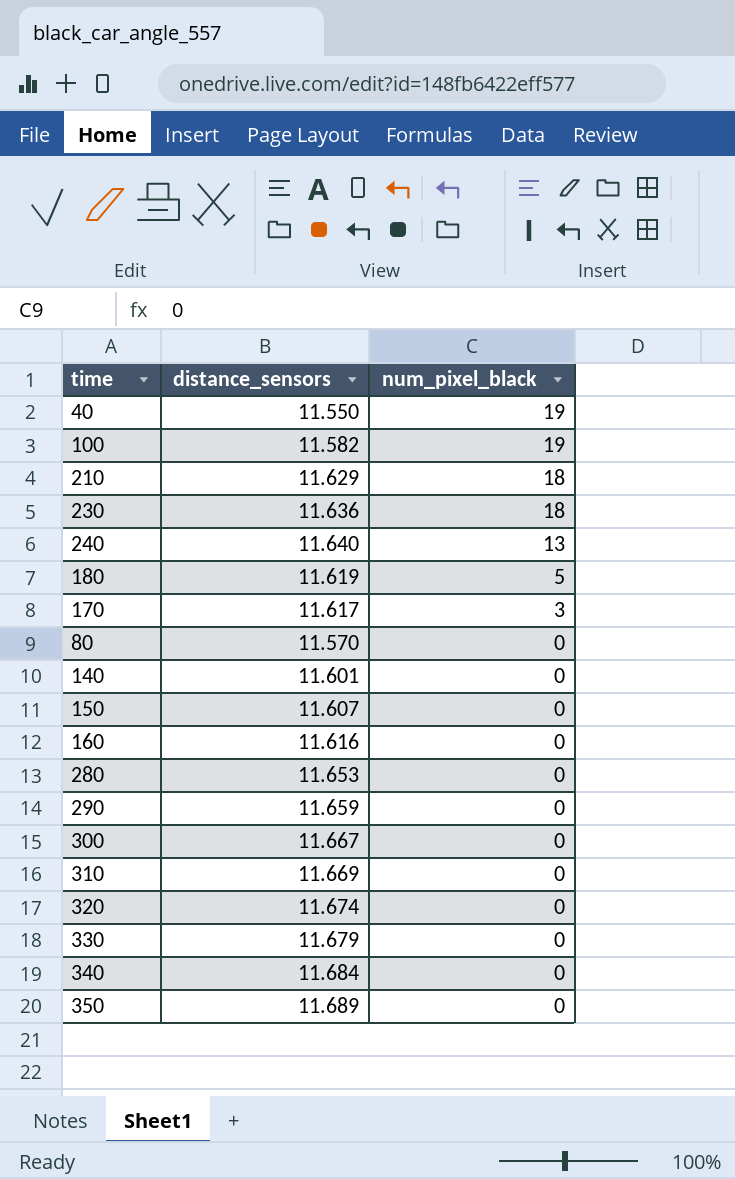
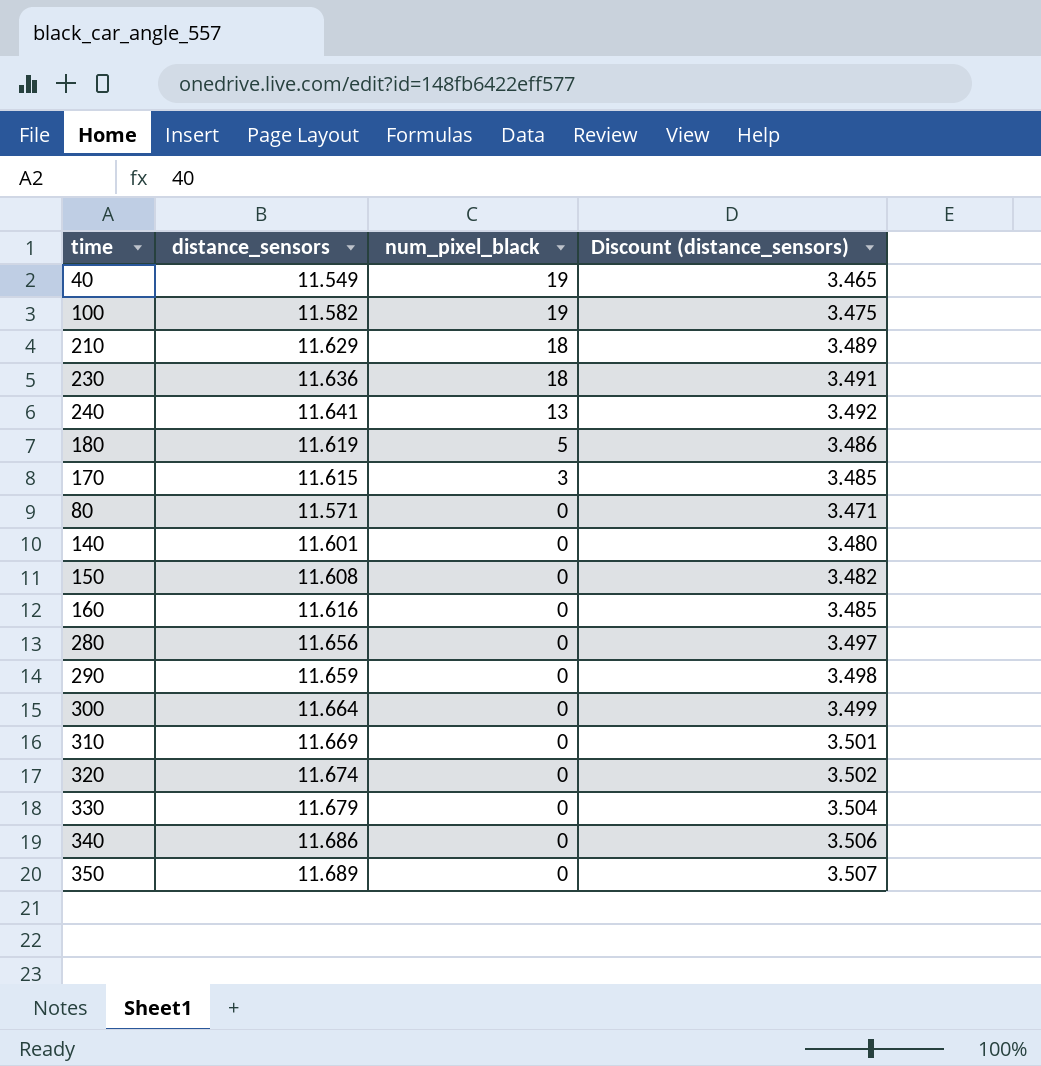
column Discount (distance_sensors) | formula: none -> [distance_sensors] * 0.3
40 | distance_sensors: 11.550 -> 11.549
240 | distance_sensors: 11.640 -> 11.641
170 | distance_sensors: 11.617 -> 11.615
80 | distance_sensors: 11.570 -> 11.571
150 | distance_sensors: 11.607 -> 11.608
280 | distance_sensors: 11.653 -> 11.656
300 | distance_sensors: 11.667 -> 11.664
340 | distance_sensors: 11.684 -> 11.686

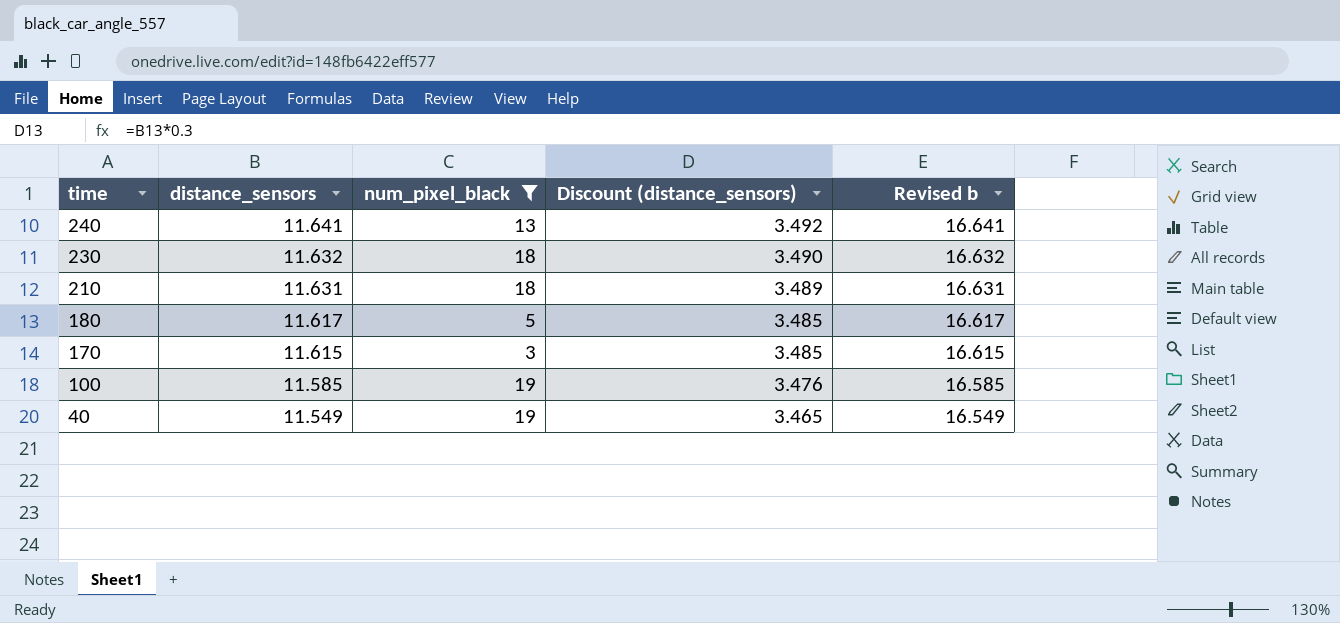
filter: none -> num_pixel_black != 0
row order: num_pixel_black descending -> time descending
column Revised b | formula: none -> [distance_sensors] + 5
230 | distance_sensors: 11.636 -> 11.632
230 | Discount (distance_sensors): 3.491 -> 3.490
210 | distance_sensors: 11.629 -> 11.631
180 | distance_sensors: 11.619 -> 11.617
180 | Discount (distance_sensors): 3.486 -> 3.485
100 | distance_sensors: 11.582 -> 11.585
100 | Discount (distance_sensors): 3.475 -> 3.476

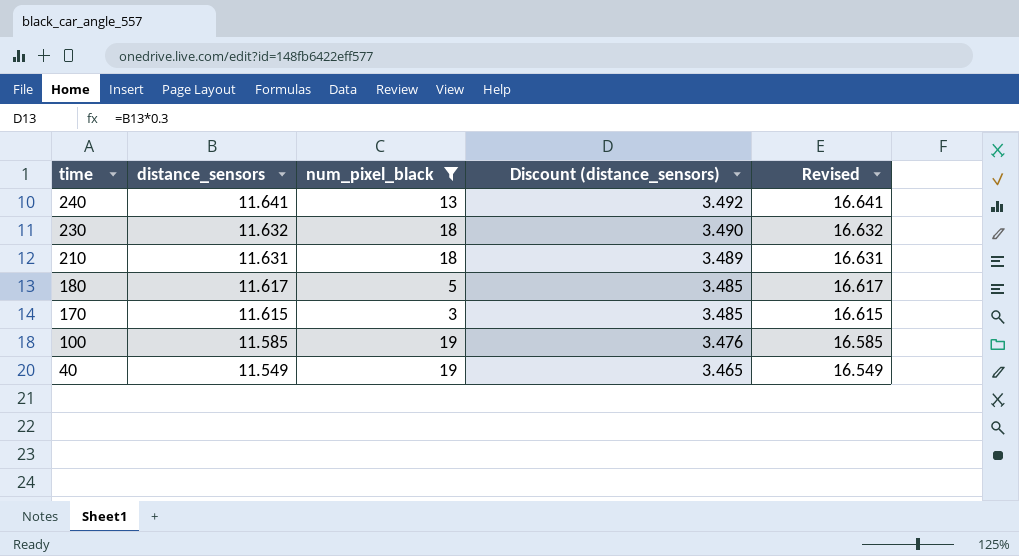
column name: Revised b -> Revised

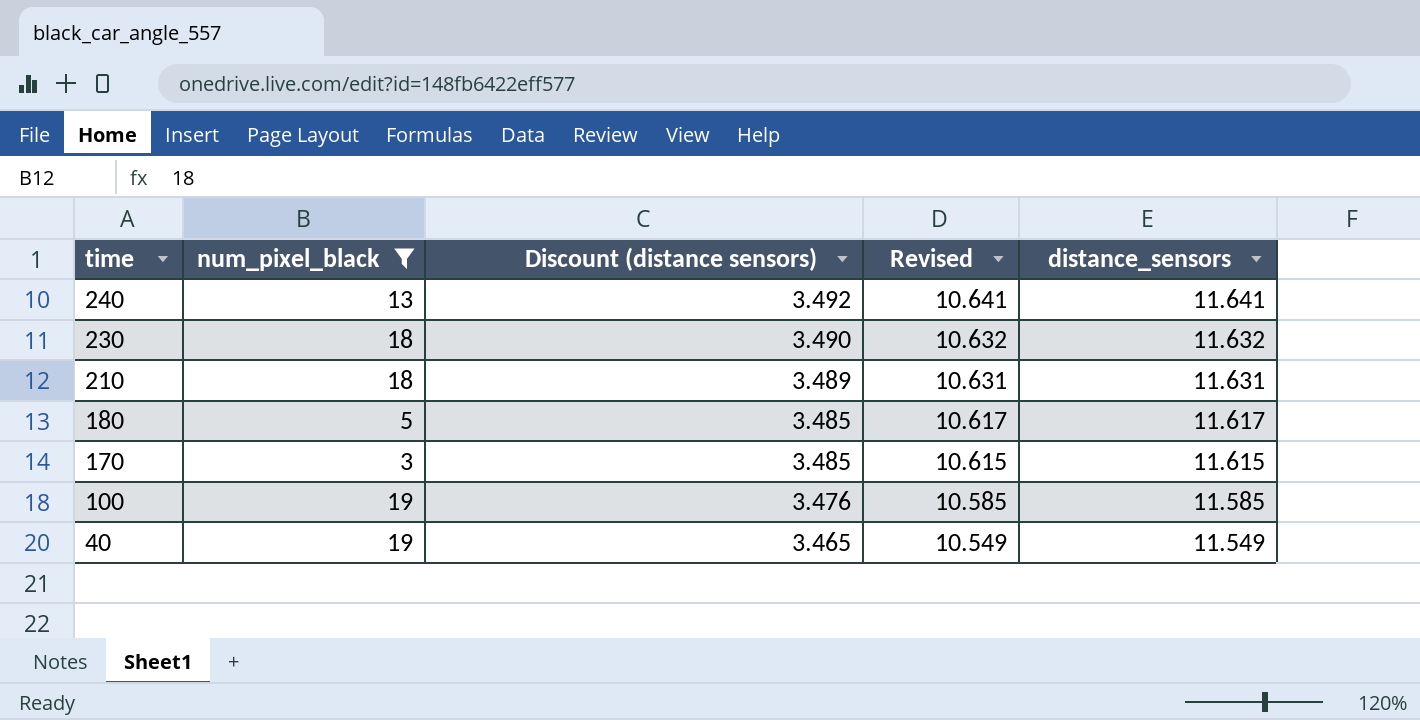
column name: Discount (distance_sensors) -> Discount (distance sensors)
column Revised | formula: [distance_sensors] + 5 -> [distance_sensors] - 1
column distance_sensors | position: 2 -> 5

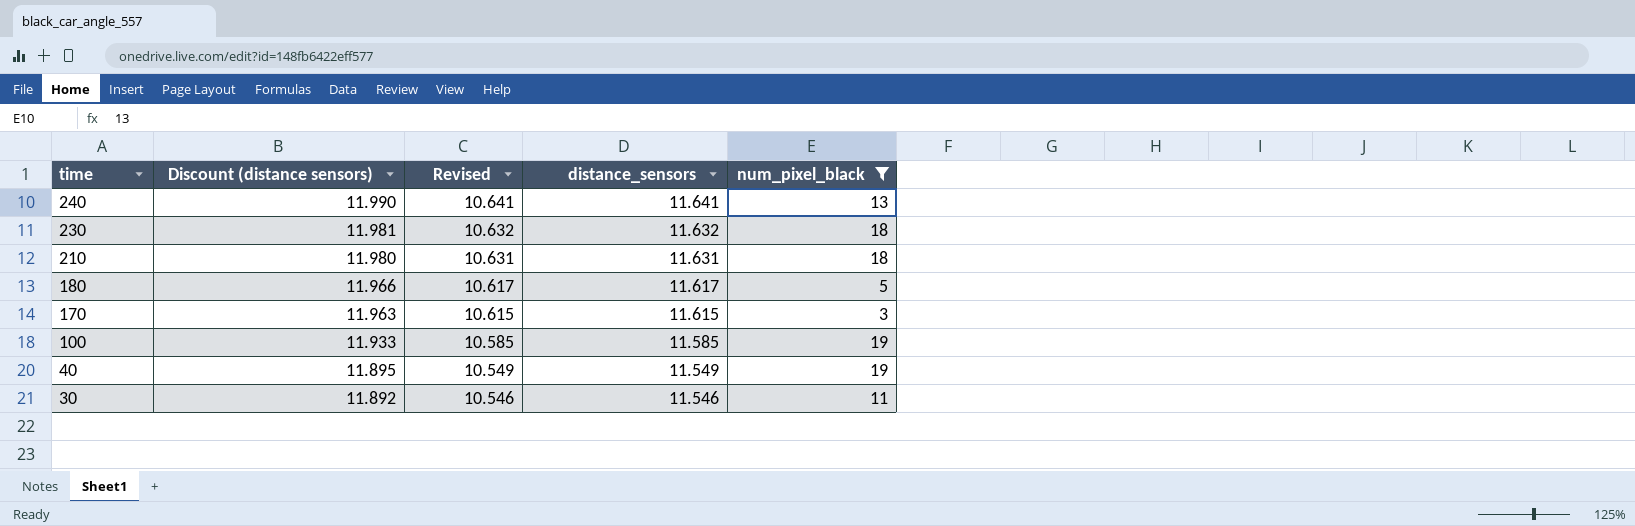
column Discount (distance sensors) | formula: [distance_sensors] * 0.3 -> [distance_sensors] * 1.03
column num_pixel_black | position: 2 -> 5
row 30: none -> 11.892 | 10.546 | 11.546 | 11

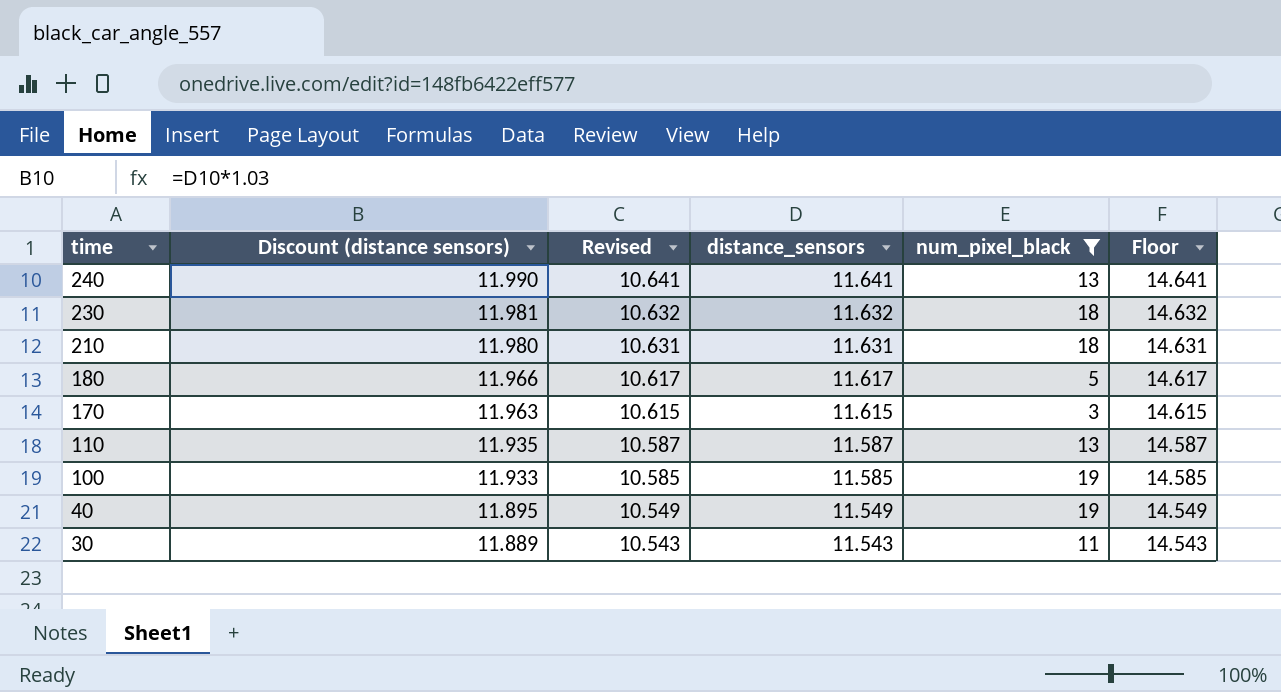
column Floor | formula: none -> [distance_sensors] + 3
row 110: none -> 11.935 | 10.587 | 11.587 | 13 | 14.587
30 | Discount (distance sensors): 11.892 -> 11.889
30 | Revised: 10.546 -> 10.543
30 | distance_sensors: 11.546 -> 11.543

